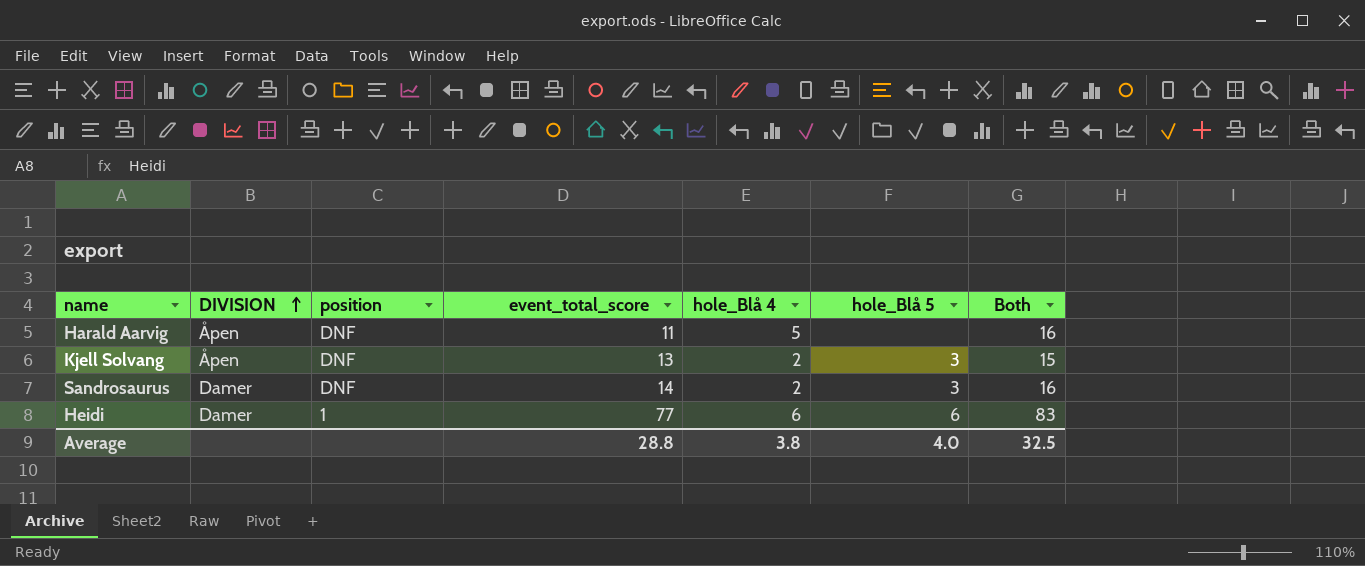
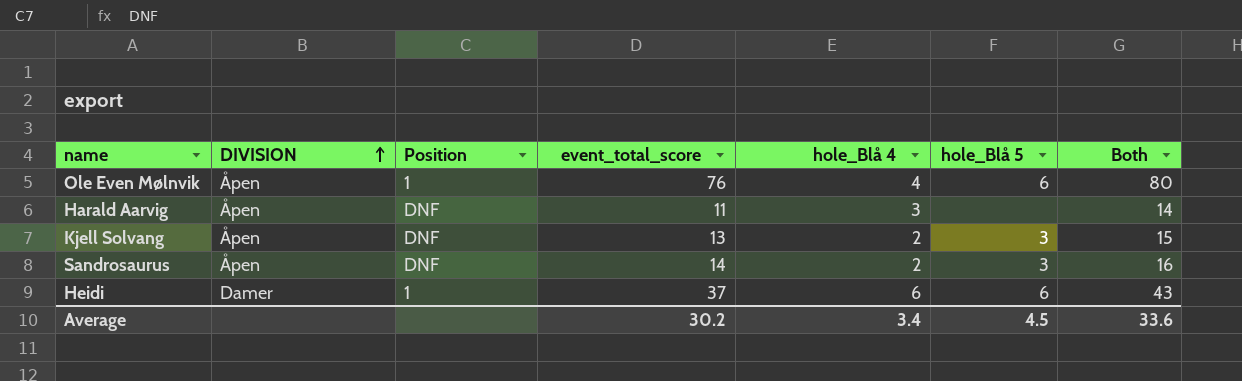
column name: position -> Position
row Ole Even Mølnvik: none -> Åpen | 1 | 76 | 4 | 6 | 80
Harald Aarvig | hole_Blå 4: 5 -> 3
Harald Aarvig | Both: 16 -> 14
Sandrosaurus | DIVISION: Damer -> Åpen
Heidi | event_total_score: 77 -> 37
Heidi | Both: 83 -> 43
Average | event_total_score: 28.8 -> 30.2
Average | hole_Blå 4: 3.8 -> 3.4
Average | hole_Blå 5: 4.0 -> 4.5
Average | Both: 32.5 -> 33.6

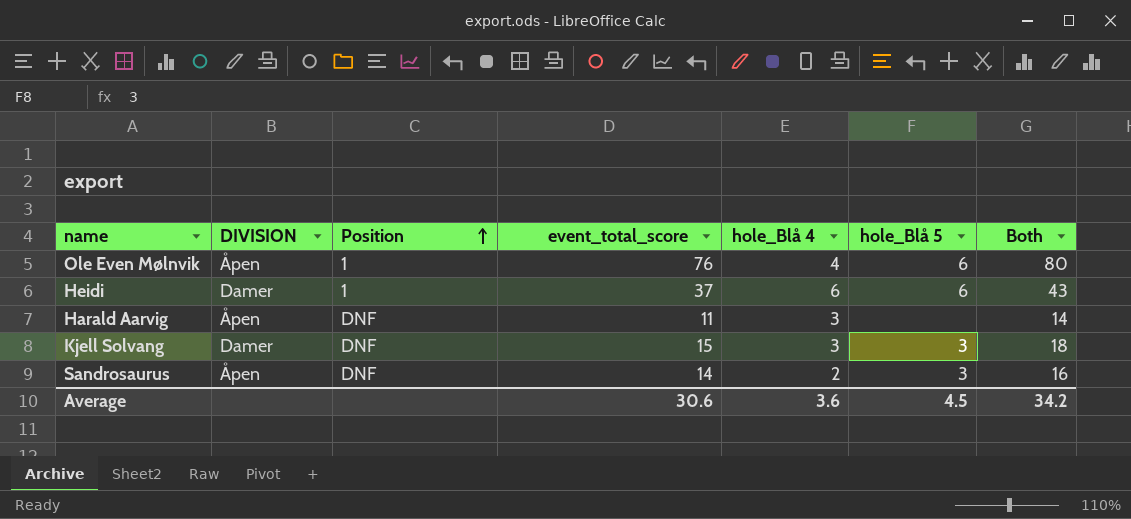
row order: DIVISION ascending -> Position ascending
Kjell Solvang | DIVISION: Åpen -> Damer
Kjell Solvang | event_total_score: 13 -> 15
Kjell Solvang | hole_Blå 4: 2 -> 3
Kjell Solvang | Both: 15 -> 18
Average | event_total_score: 30.2 -> 30.6
Average | hole_Blå 4: 3.4 -> 3.6
Average | Both: 33.6 -> 34.2

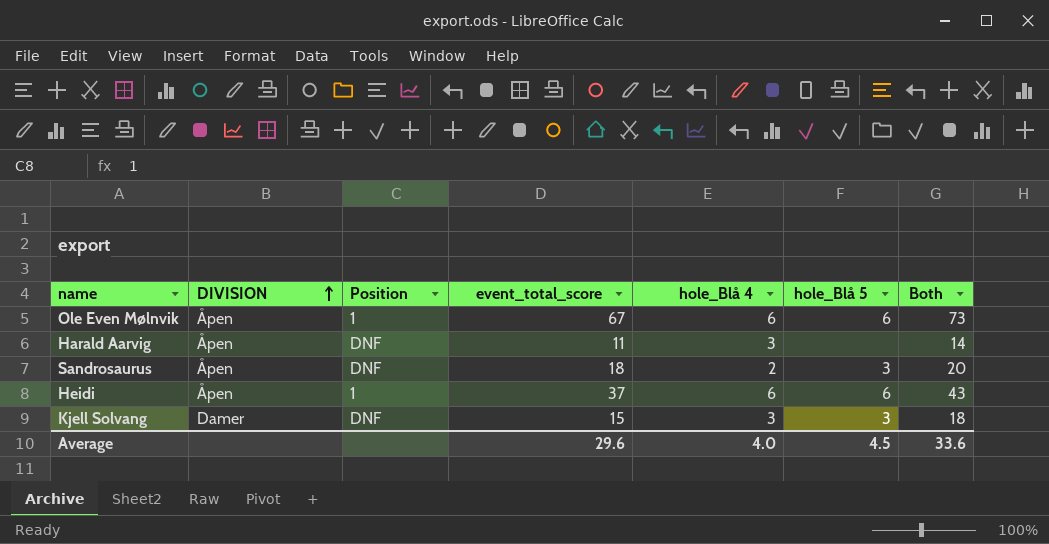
row order: Position ascending -> DIVISION ascending
Ole Even Mølnvik | event_total_score: 76 -> 67
Ole Even Mølnvik | hole_Blå 4: 4 -> 6
Ole Even Mølnvik | Both: 80 -> 73
Sandrosaurus | event_total_score: 14 -> 18
Sandrosaurus | Both: 16 -> 20
Heidi | DIVISION: Damer -> Åpen
Average | event_total_score: 30.6 -> 29.6
Average | hole_Blå 4: 3.6 -> 4.0
Average | Both: 34.2 -> 33.6

